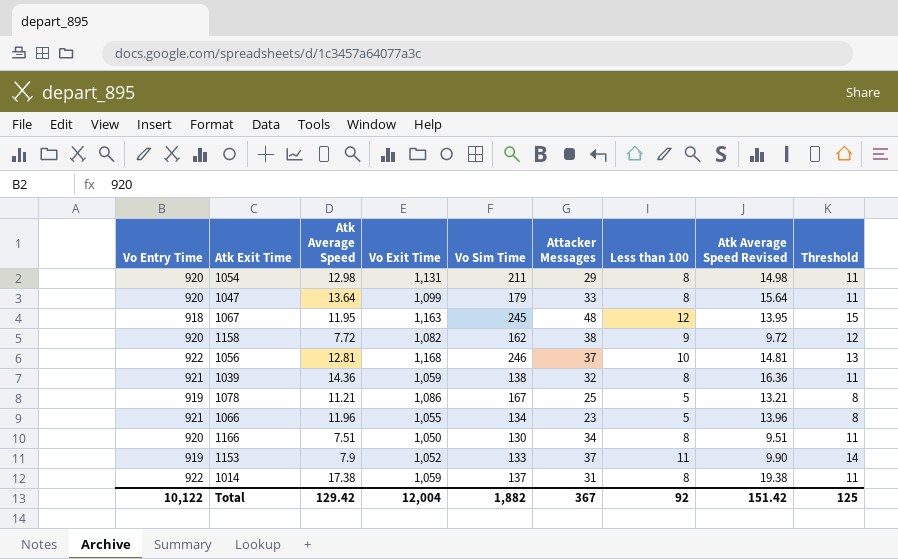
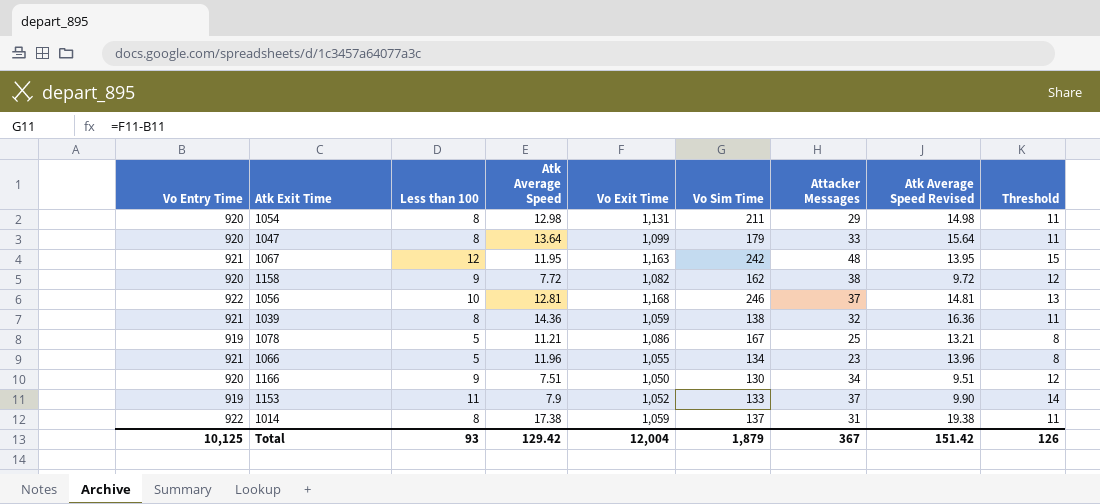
column Less than 100 | position: 7 -> 3
1067 | Vo Entry Time: 918 -> 921
1067 | Vo Sim Time: 245 -> 242
1166 | Less than 100: 8 -> 9
1166 | Threshold: 11 -> 12
Total | Vo Entry Time: 10,122 -> 10,125
Total | Less than 100: 92 -> 93
Total | Vo Sim Time: 1,882 -> 1,879
Total | Threshold: 125 -> 126

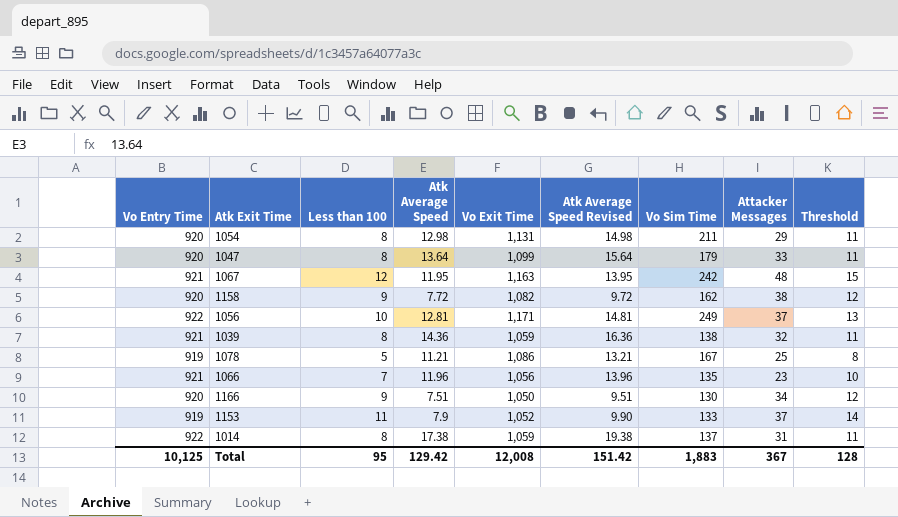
column Atk Average Speed Revised | position: 8 -> 6
1056 | Vo Exit Time: 1,168 -> 1,171
1056 | Vo Sim Time: 246 -> 249
1066 | Less than 100: 5 -> 7
1066 | Vo Exit Time: 1,055 -> 1,056
1066 | Vo Sim Time: 134 -> 135
1066 | Threshold: 8 -> 10
Total | Less than 100: 93 -> 95
Total | Vo Exit Time: 12,004 -> 12,008
Total | Vo Sim Time: 1,879 -> 1,883
Total | Threshold: 126 -> 128

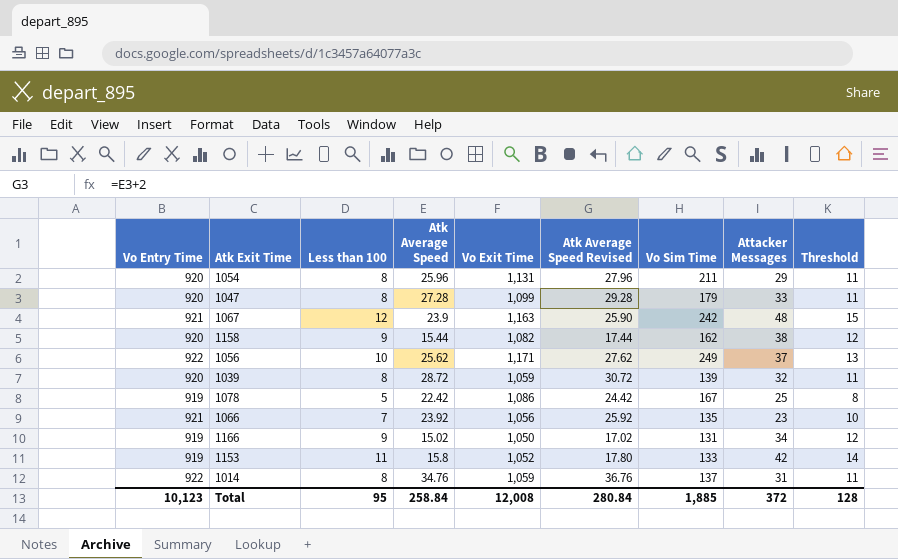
1054 | Atk Average Speed: 12.98 -> 25.96
1054 | Atk Average Speed Revised: 14.98 -> 27.96
1047 | Atk Average Speed: 13.64 -> 27.28
1047 | Atk Average Speed Revised: 15.64 -> 29.28
1067 | Atk Average Speed: 11.95 -> 23.9
1067 | Atk Average Speed Revised: 13.95 -> 25.90
1158 | Atk Average Speed: 7.72 -> 15.44
1158 | Atk Average Speed Revised: 9.72 -> 17.44
1056 | Atk Average Speed: 12.81 -> 25.62
1056 | Atk Average Speed Revised: 14.81 -> 27.62
1039 | Vo Entry Time: 921 -> 920
1039 | Atk Average Speed: 14.36 -> 28.72
1039 | Atk Average Speed Revised: 16.36 -> 30.72
1039 | Vo Sim Time: 138 -> 139
1078 | Atk Average Speed: 11.21 -> 22.42
1078 | Atk Average Speed Revised: 13.21 -> 24.42
1066 | Atk Average Speed: 11.96 -> 23.92
1066 | Atk Average Speed Revised: 13.96 -> 25.92
1166 | Vo Entry Time: 920 -> 919
1166 | Atk Average Speed: 7.51 -> 15.02
1166 | Atk Average Speed Revised: 9.51 -> 17.02
1166 | Vo Sim Time: 130 -> 131
1153 | Atk Average Speed: 7.9 -> 15.8
1153 | Atk Average Speed Revised: 9.90 -> 17.80
1153 | Attacker Messages: 37 -> 42
1014 | Atk Average Speed: 17.38 -> 34.76
1014 | Atk Average Speed Revised: 19.38 -> 36.76
Total | Vo Entry Time: 10,125 -> 10,123
Total | Atk Average Speed: 129.42 -> 258.84
Total | Atk Average Speed Revised: 151.42 -> 280.84
Total | Vo Sim Time: 1,883 -> 1,885
Total | Attacker Messages: 367 -> 372

